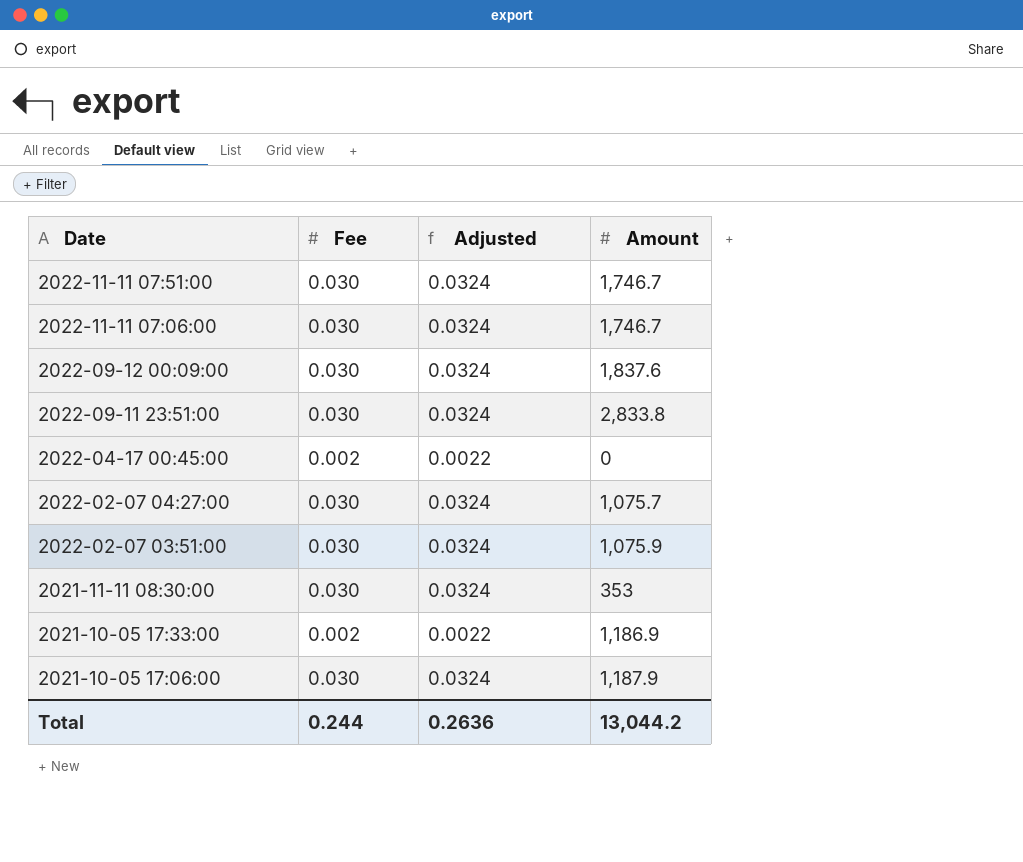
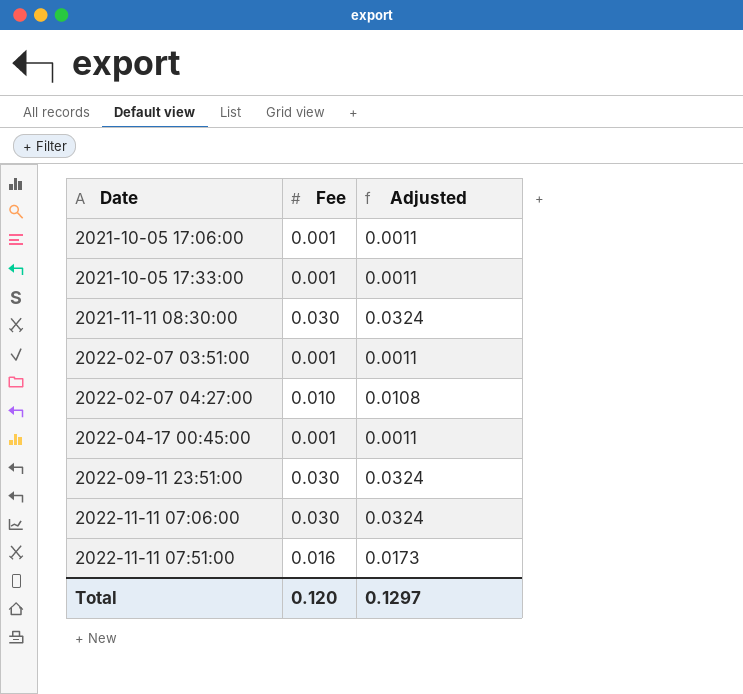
row order: Date descending -> Date ascending
column Amount | position: 4 -> none
row 2022-09-12 00:09:00: 0.030 | 0.0324 | 1,837.6 -> none
2021-10-05 17:06:00 | Fee: 0.030 -> 0.001
2021-10-05 17:06:00 | Adjusted: 0.0324 -> 0.0011
2021-10-05 17:33:00 | Fee: 0.002 -> 0.001
2021-10-05 17:33:00 | Adjusted: 0.0022 -> 0.0011
2022-02-07 03:51:00 | Fee: 0.030 -> 0.001
2022-02-07 03:51:00 | Adjusted: 0.0324 -> 0.0011
2022-02-07 04:27:00 | Fee: 0.030 -> 0.010
2022-02-07 04:27:00 | Adjusted: 0.0324 -> 0.0108
2022-04-17 00:45:00 | Fee: 0.002 -> 0.001
2022-04-17 00:45:00 | Adjusted: 0.0022 -> 0.0011
2022-11-11 07:51:00 | Fee: 0.030 -> 0.016
2022-11-11 07:51:00 | Adjusted: 0.0324 -> 0.0173
Total | Fee: 0.244 -> 0.120
Total | Adjusted: 0.2636 -> 0.1297

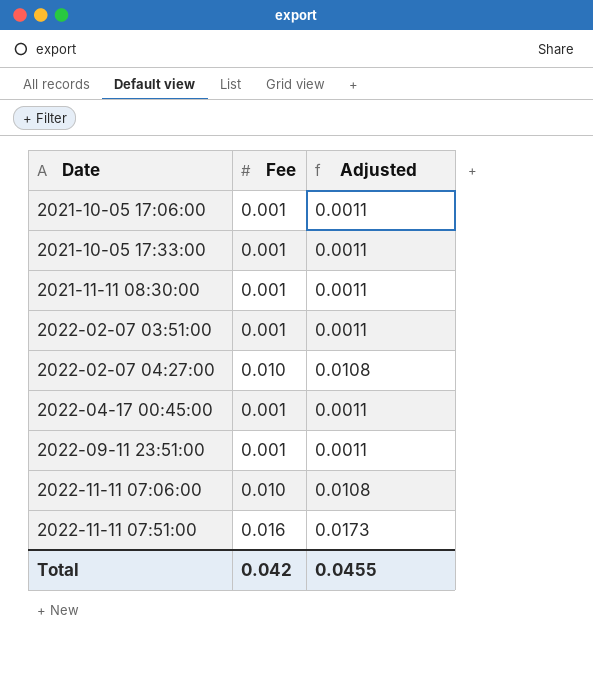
2021-11-11 08:30:00 | Fee: 0.030 -> 0.001
2021-11-11 08:30:00 | Adjusted: 0.0324 -> 0.0011
2022-09-11 23:51:00 | Fee: 0.030 -> 0.001
2022-09-11 23:51:00 | Adjusted: 0.0324 -> 0.0011
2022-11-11 07:06:00 | Fee: 0.030 -> 0.010
2022-11-11 07:06:00 | Adjusted: 0.0324 -> 0.0108
Total | Fee: 0.120 -> 0.042
Total | Adjusted: 0.1297 -> 0.0455

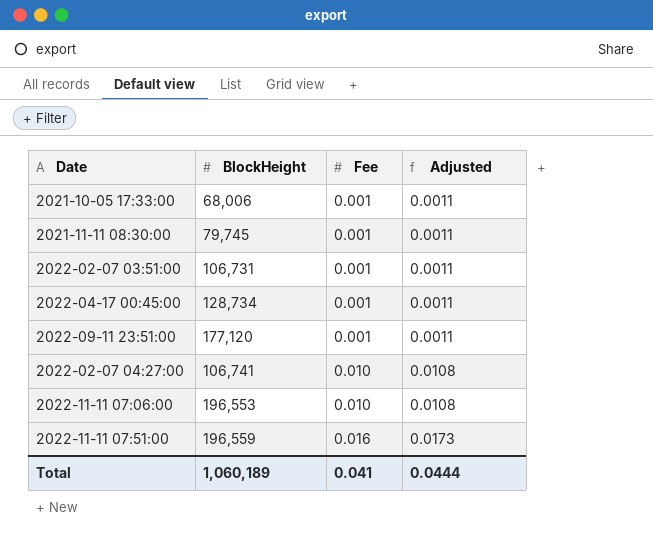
row order: Date ascending -> Fee ascending
column BlockHeight | position: none -> 2
row 2021-10-05 17:06:00: 0.001 | 0.0011 -> none
Total | Fee: 0.042 -> 0.041
Total | Adjusted: 0.0455 -> 0.0444

